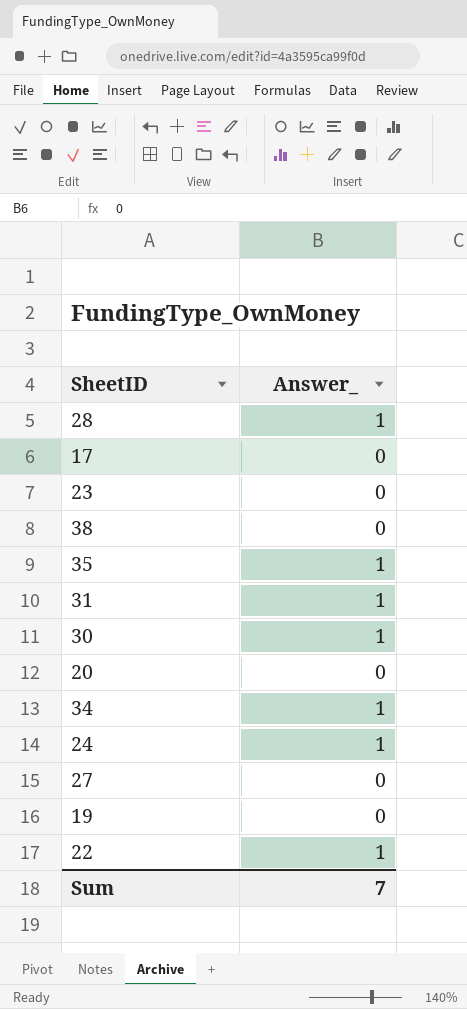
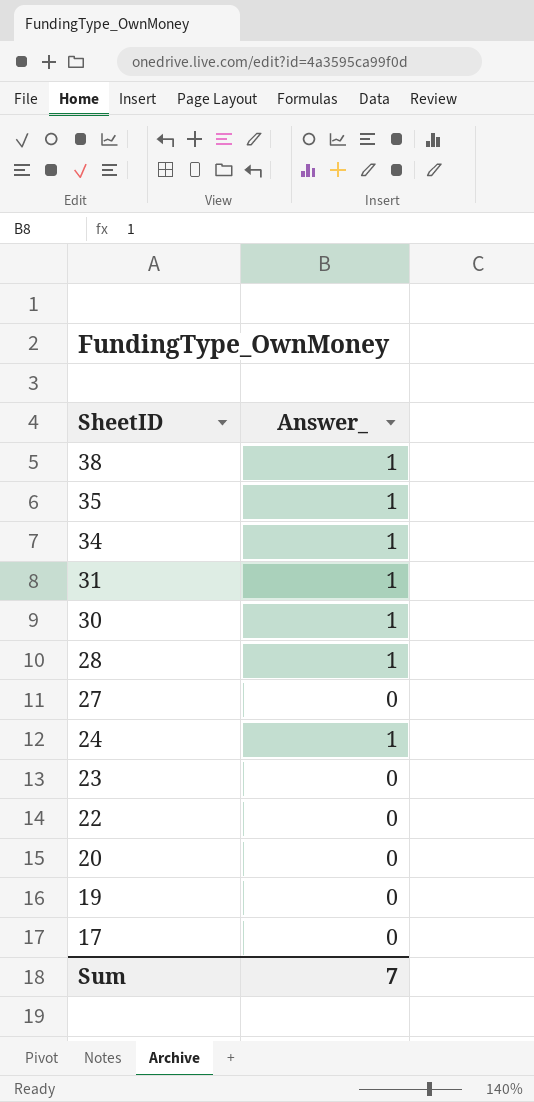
row order: none -> SheetID descending
38 | Answer_: 0 -> 1
22 | Answer_: 1 -> 0

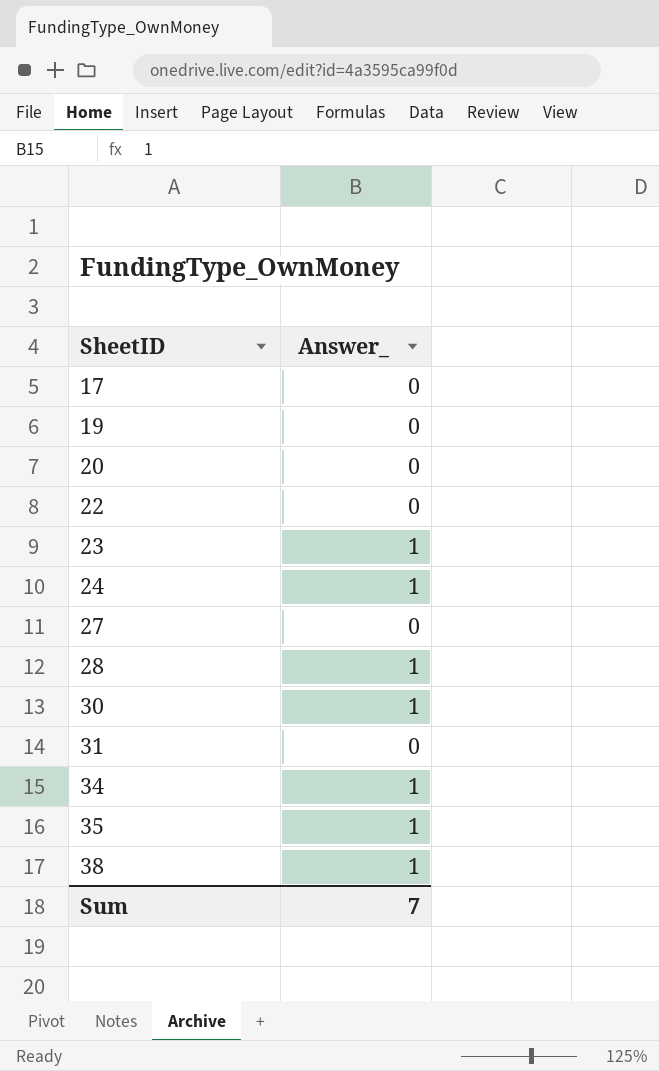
row order: SheetID descending -> SheetID ascending
23 | Answer_: 0 -> 1
31 | Answer_: 1 -> 0

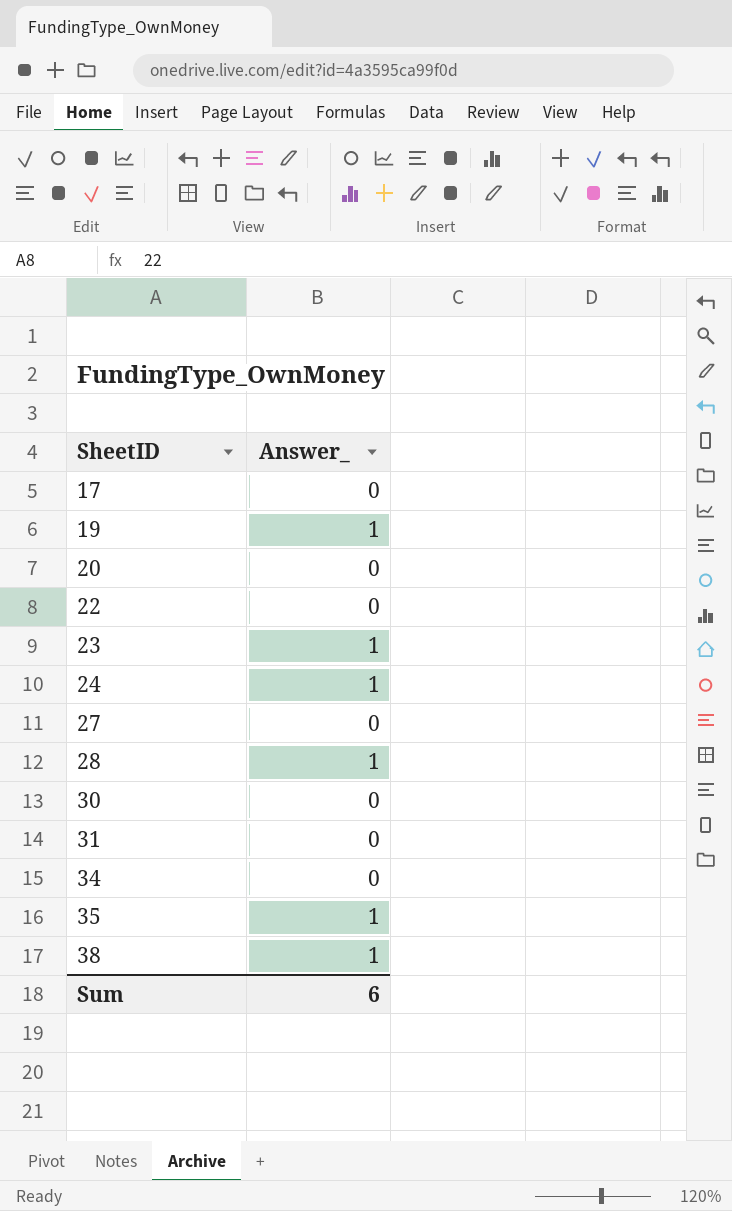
19 | Answer_: 0 -> 1
30 | Answer_: 1 -> 0
34 | Answer_: 1 -> 0
Sum | Answer_: 7 -> 6

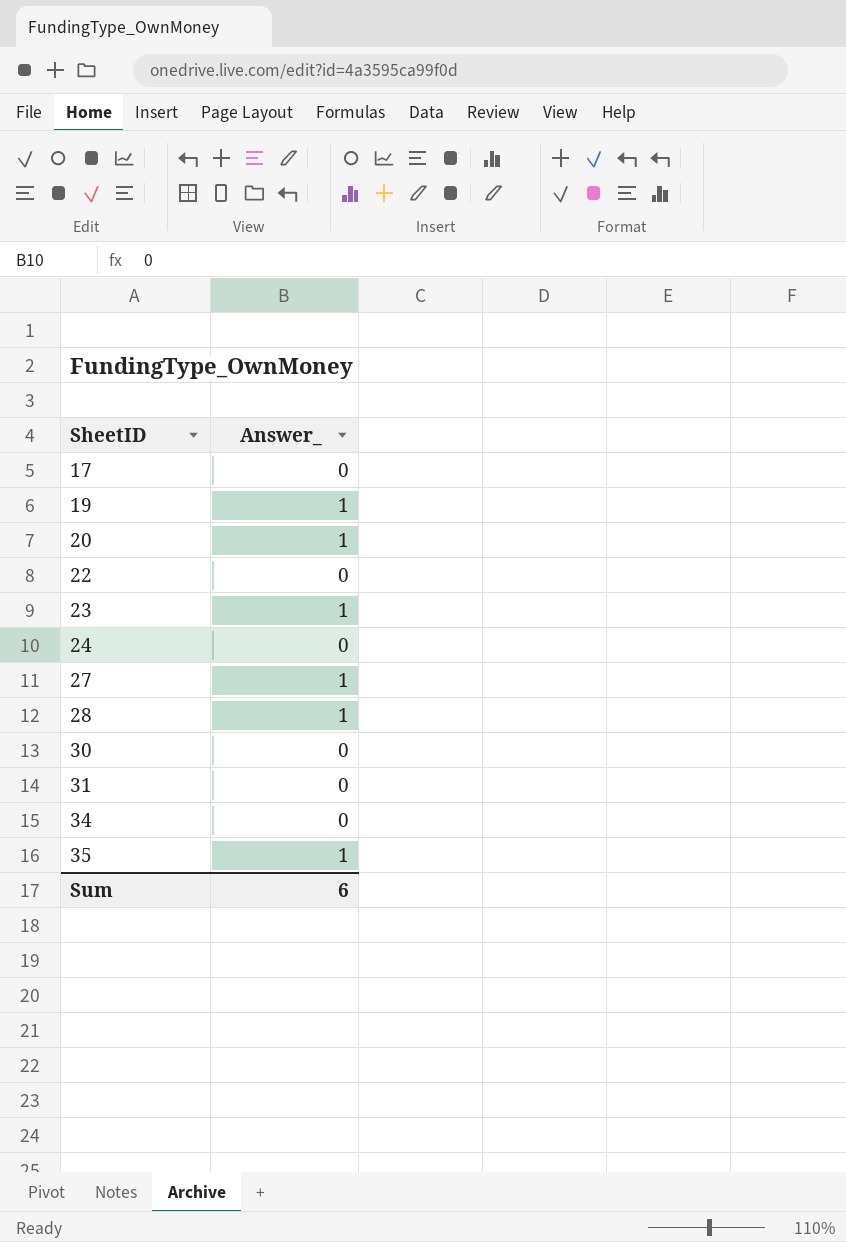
row 38: 1 -> none
20 | Answer_: 0 -> 1
24 | Answer_: 1 -> 0
27 | Answer_: 0 -> 1

